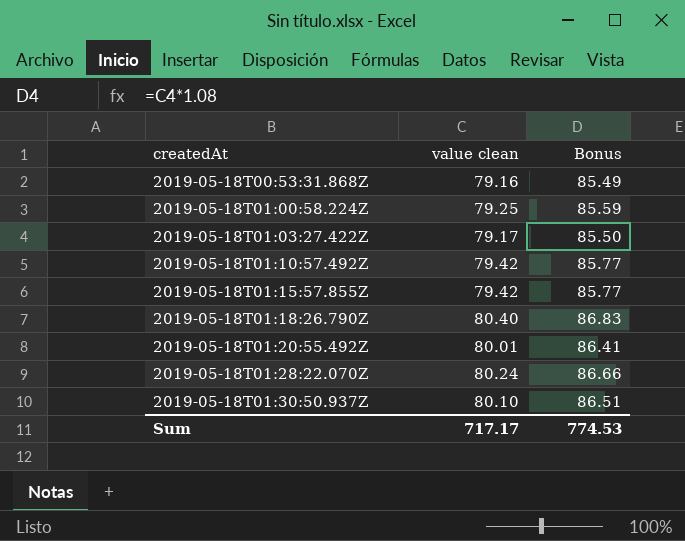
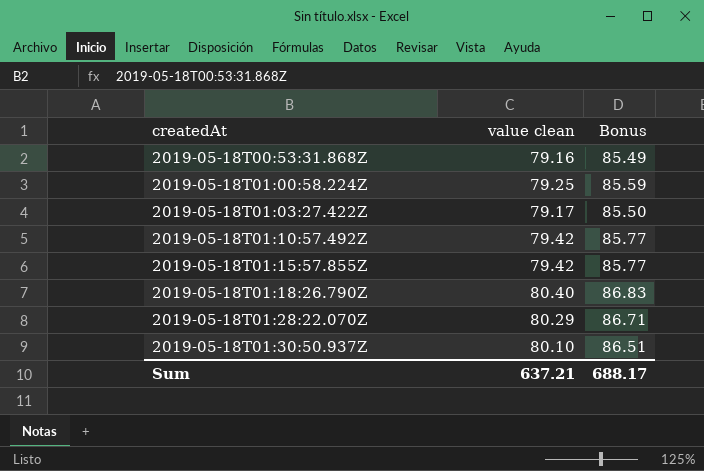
row 2019-05-18T01:20:55.492Z: 80.01 | 86.41 -> none
2019-05-18T01:28:22.070Z | value clean: 80.24 -> 80.29
2019-05-18T01:28:22.070Z | Bonus: 86.66 -> 86.71
Sum | value clean: 717.17 -> 637.21
Sum | Bonus: 774.53 -> 688.17

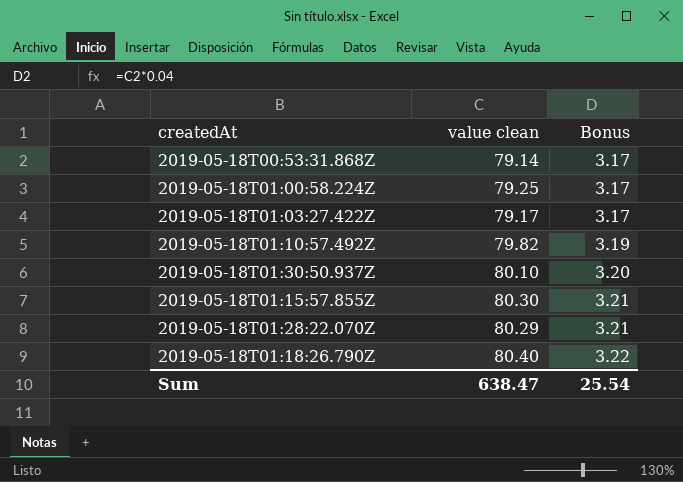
row order: createdAt ascending -> Bonus ascending
column Bonus | formula: [value clean] * 1.08 -> [value clean] * 0.04
2019-05-18T00:53:31.868Z | value clean: 79.16 -> 79.14
2019-05-18T01:10:57.492Z | value clean: 79.42 -> 79.82
2019-05-18T01:15:57.855Z | value clean: 79.42 -> 80.30
Sum | value clean: 637.21 -> 638.47
Sum | Bonus: 688.17 -> 25.54

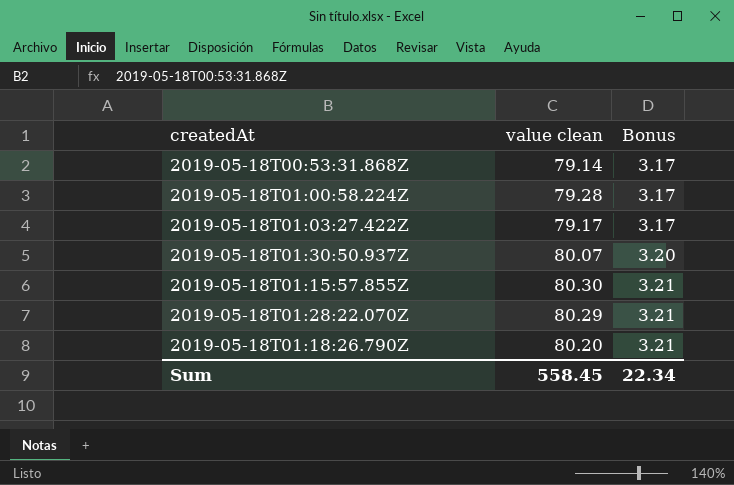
row 2019-05-18T01:10:57.492Z: 79.82 | 3.19 -> none
2019-05-18T01:00:58.224Z | value clean: 79.25 -> 79.28
2019-05-18T01:30:50.937Z | value clean: 80.10 -> 80.07
2019-05-18T01:18:26.790Z | value clean: 80.40 -> 80.20
2019-05-18T01:18:26.790Z | Bonus: 3.22 -> 3.21
Sum | value clean: 638.47 -> 558.45
Sum | Bonus: 25.54 -> 22.34

